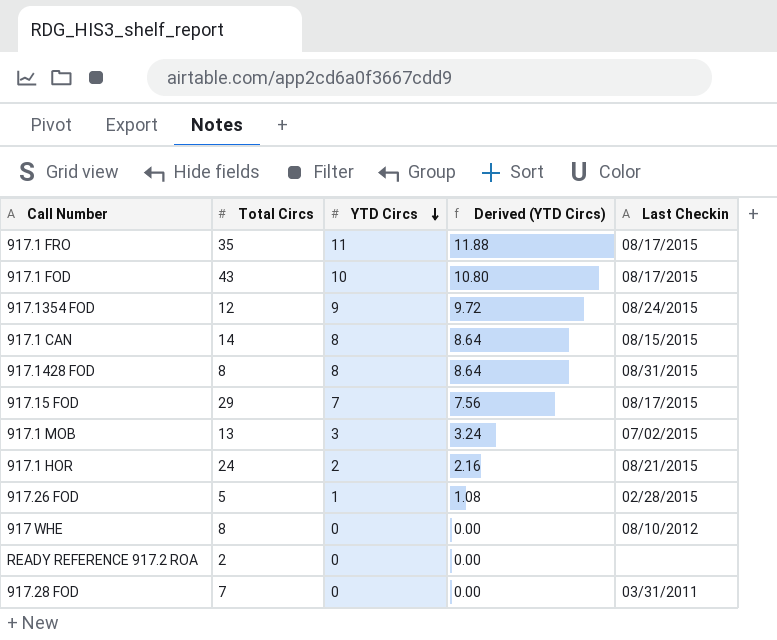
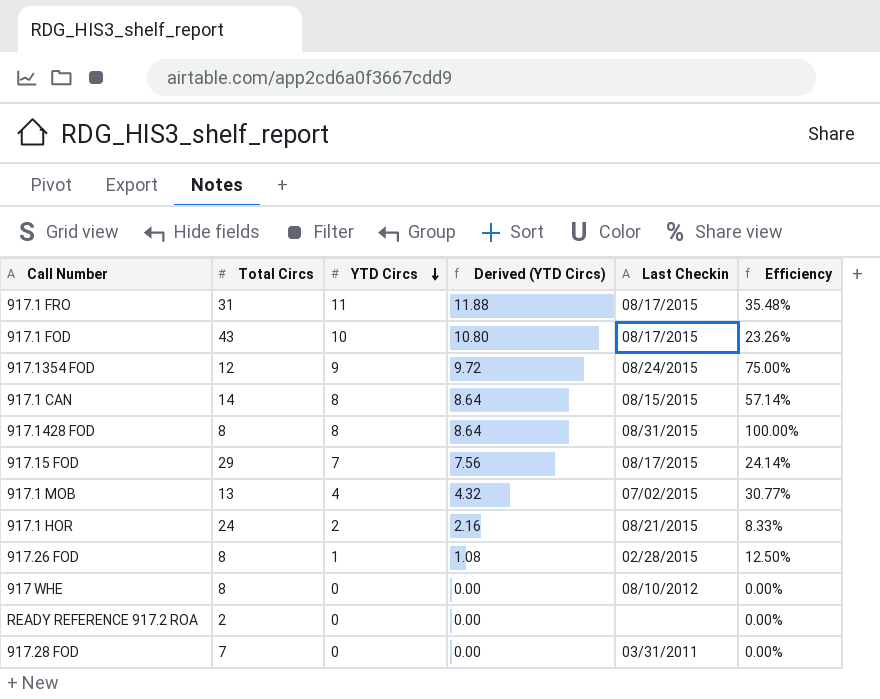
column Efficiency | formula: none -> [YTD Circs] / [Total Circs]
917.1 FRO | Total Circs: 35 -> 31
917.1 MOB | YTD Circs: 3 -> 4
917.1 MOB | Derived (YTD Circs): 3.24 -> 4.32
917.26 FOD | Total Circs: 5 -> 8

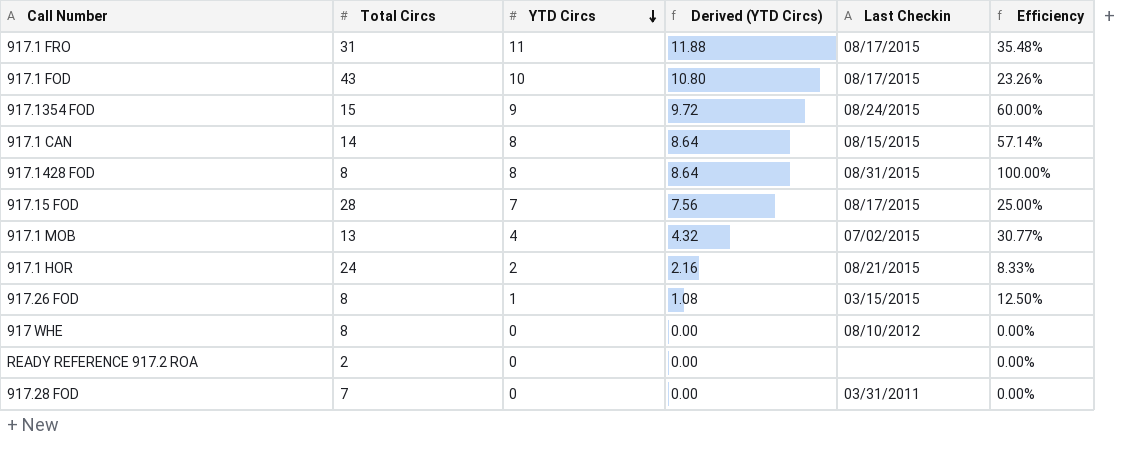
917.1354 FOD | Total Circs: 12 -> 15
917.1354 FOD | Efficiency: 75.00% -> 60.00%
917.15 FOD | Total Circs: 29 -> 28
917.15 FOD | Efficiency: 24.14% -> 25.00%
917.26 FOD | Last Checkin: 02/28/2015 -> 03/15/2015

